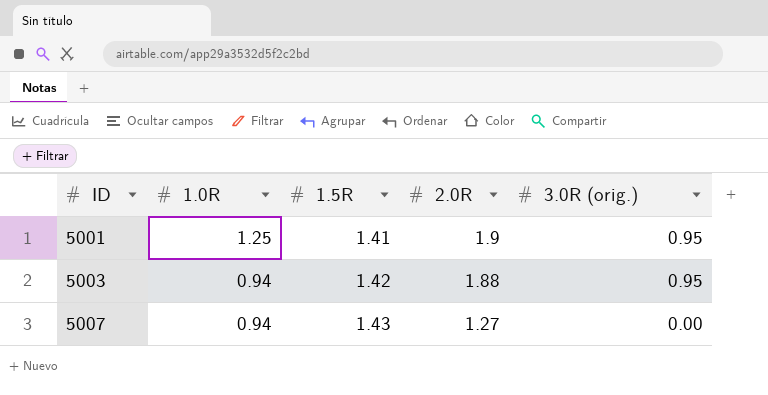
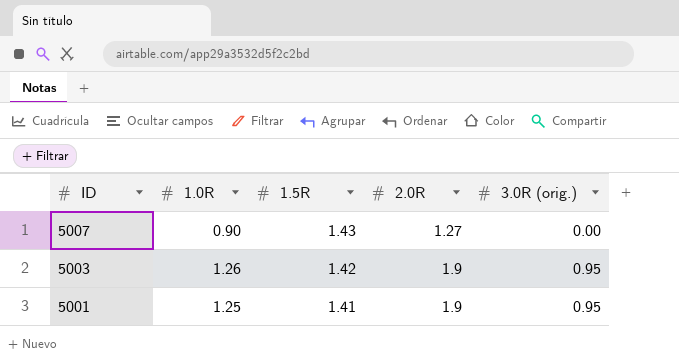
row order: ID ascending -> ID descending
5007 | 1.0R: 0.94 -> 0.90
5003 | 1.0R: 0.94 -> 1.26
5003 | 2.0R: 1.88 -> 1.9

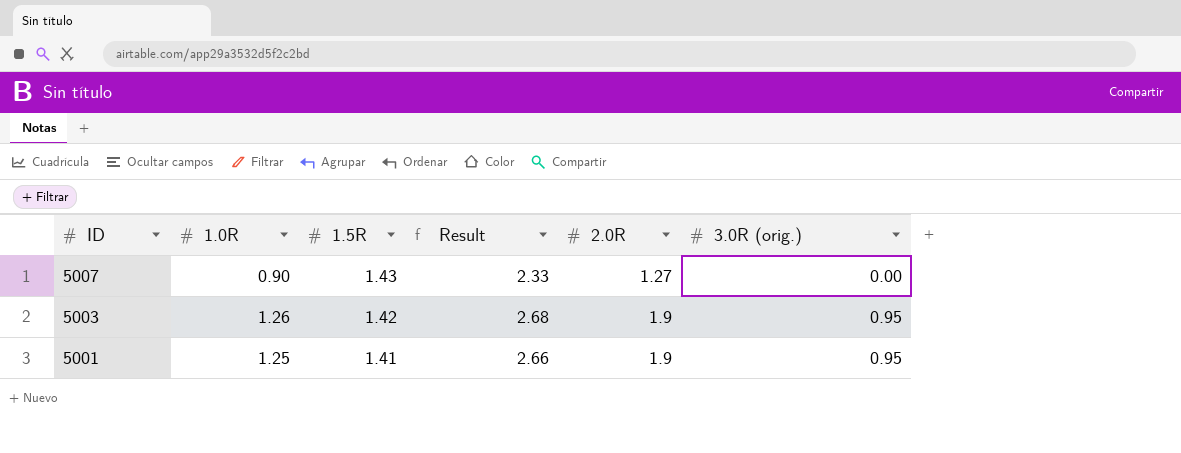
column Result | formula: none -> [1.0R] + [1.5R]

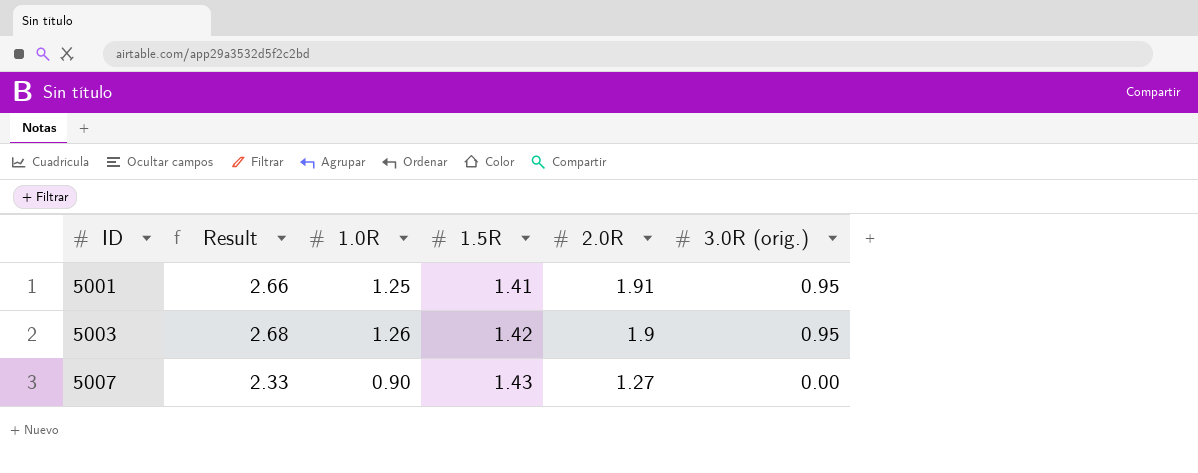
row order: ID descending -> ID ascending
column Result | position: 4 -> 2
5001 | 2.0R: 1.9 -> 1.91

